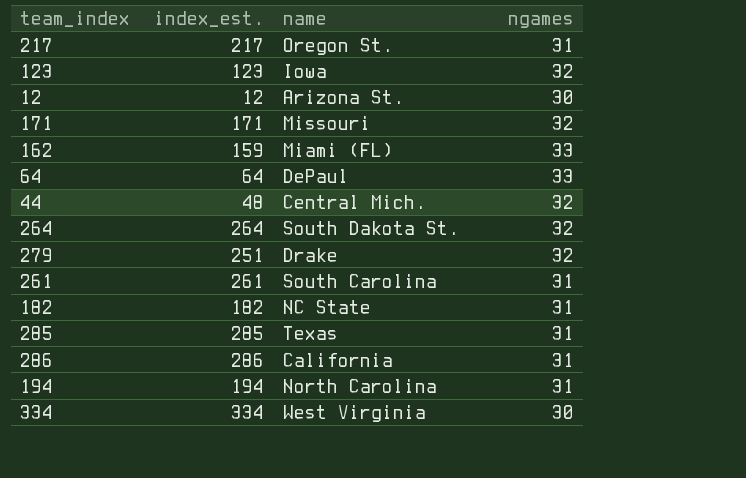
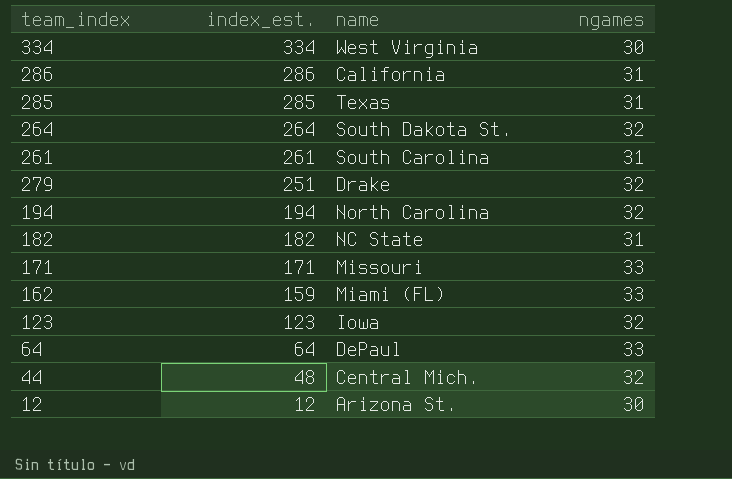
row order: none -> index_est. descending
row 217: 217 | Oregon St. | 31 -> none
194 | ngames: 31 -> 32
171 | ngames: 32 -> 33

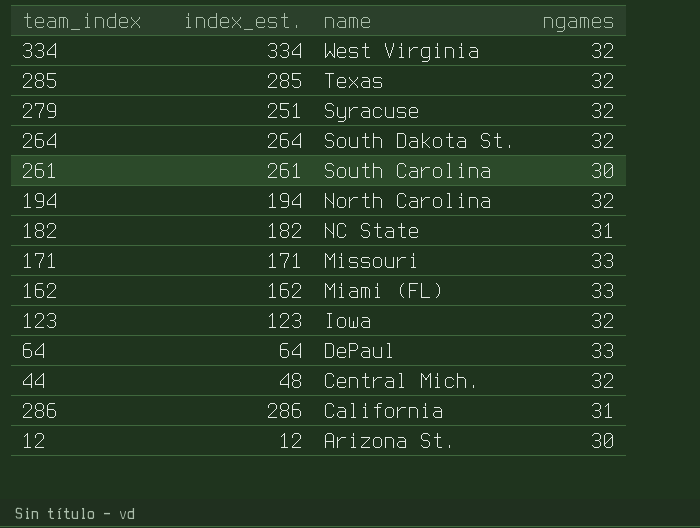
row order: index_est. descending -> name descending
334 | ngames: 30 -> 32
285 | ngames: 31 -> 32
279 | name: Drake -> Syracuse
261 | ngames: 31 -> 30
162 | index_est.: 159 -> 162

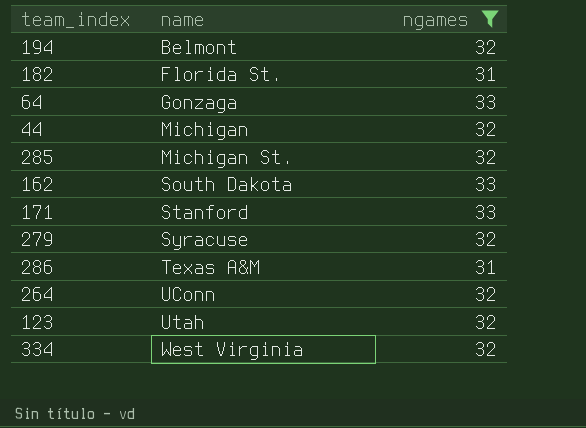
filter: none -> ngames != 30
row order: name descending -> name ascending
column index_est. | position: 2 -> none
194 | name: North Carolina -> Belmont
182 | name: NC State -> Florida St.
64 | name: DePaul -> Gonzaga
44 | name: Central Mich. -> Michigan
285 | name: Texas -> Michigan St.
162 | name: Miami (FL) -> South Dakota
171 | name: Missouri -> Stanford
286 | name: California -> Texas A&M
264 | name: South Dakota St. -> UConn
123 | name: Iowa -> Utah

